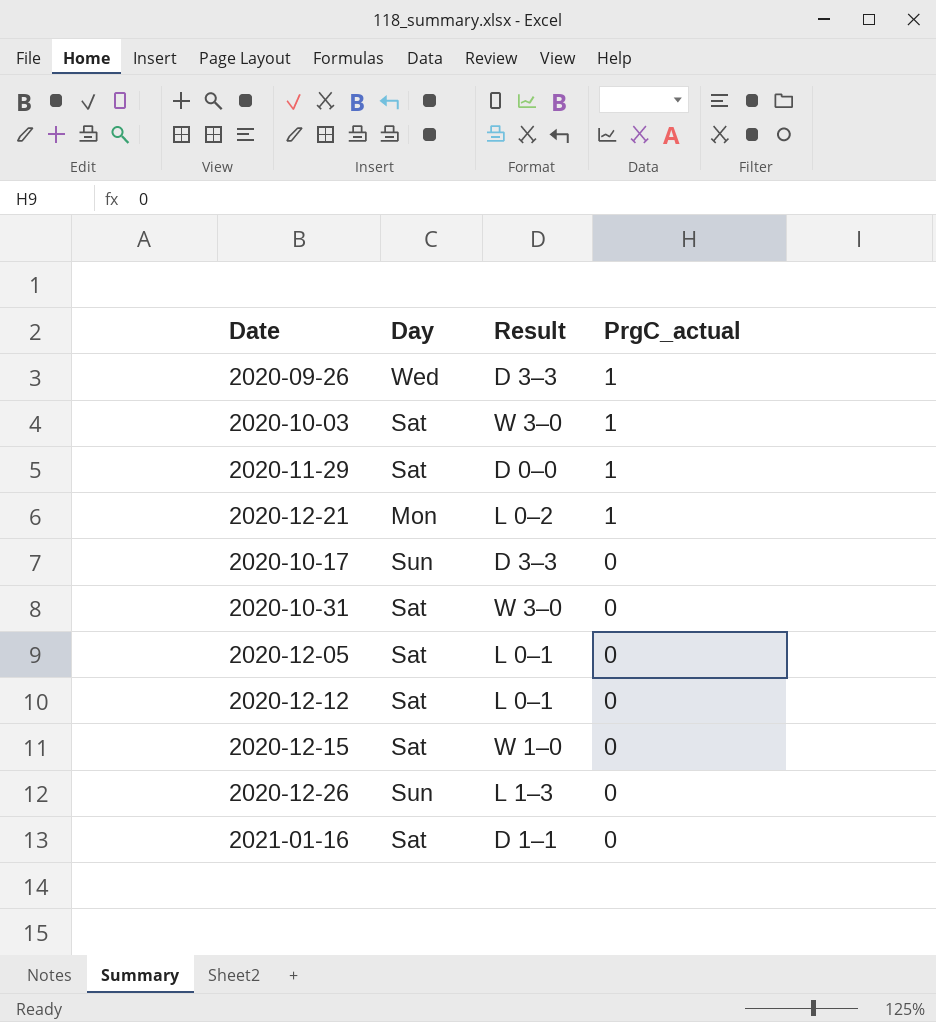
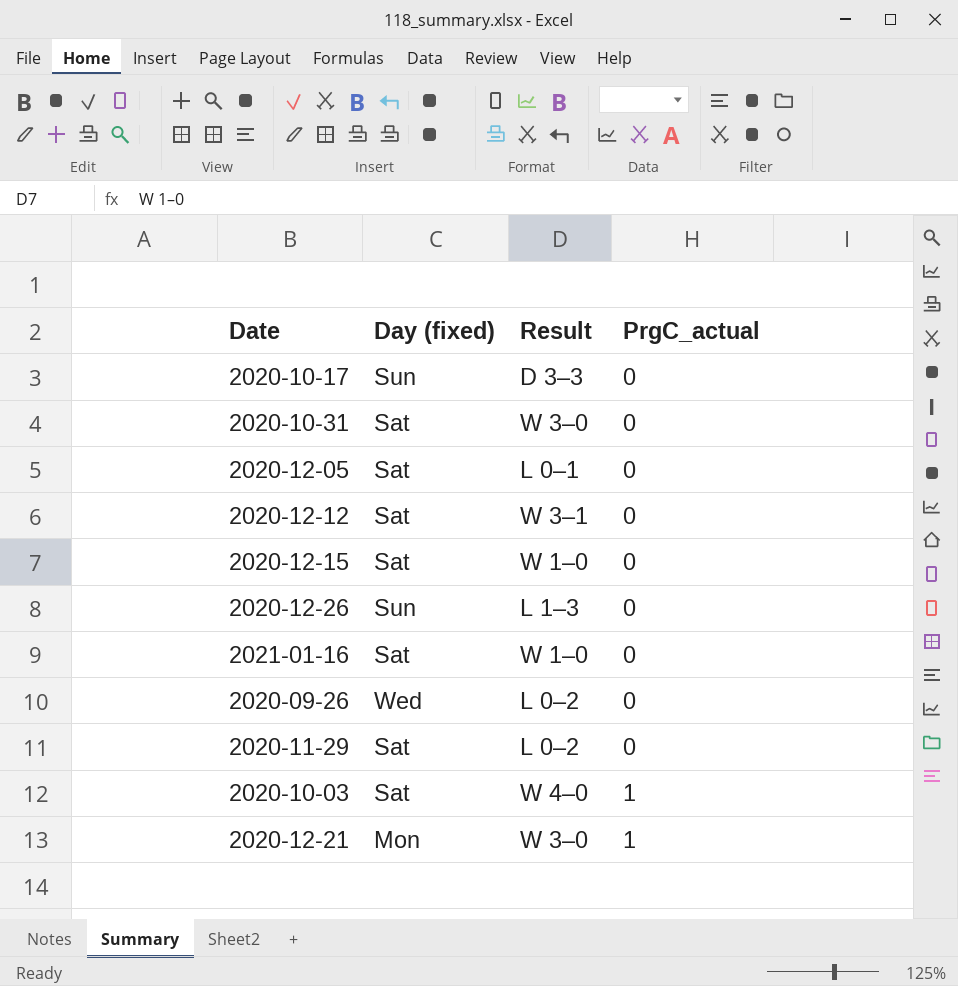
row order: PrgC_actual descending -> PrgC_actual ascending
column name: Day -> Day (fixed)
2020-12-12 | Result: L 0–1 -> W 3–1
2021-01-16 | Result: D 1–1 -> W 1–0
2020-09-26 | Result: D 3–3 -> L 0–2
2020-09-26 | PrgC_actual: 1 -> 0
2020-11-29 | Result: D 0–0 -> L 0–2
2020-11-29 | PrgC_actual: 1 -> 0
2020-10-03 | Result: W 3–0 -> W 4–0
2020-12-21 | Result: L 0–2 -> W 3–0

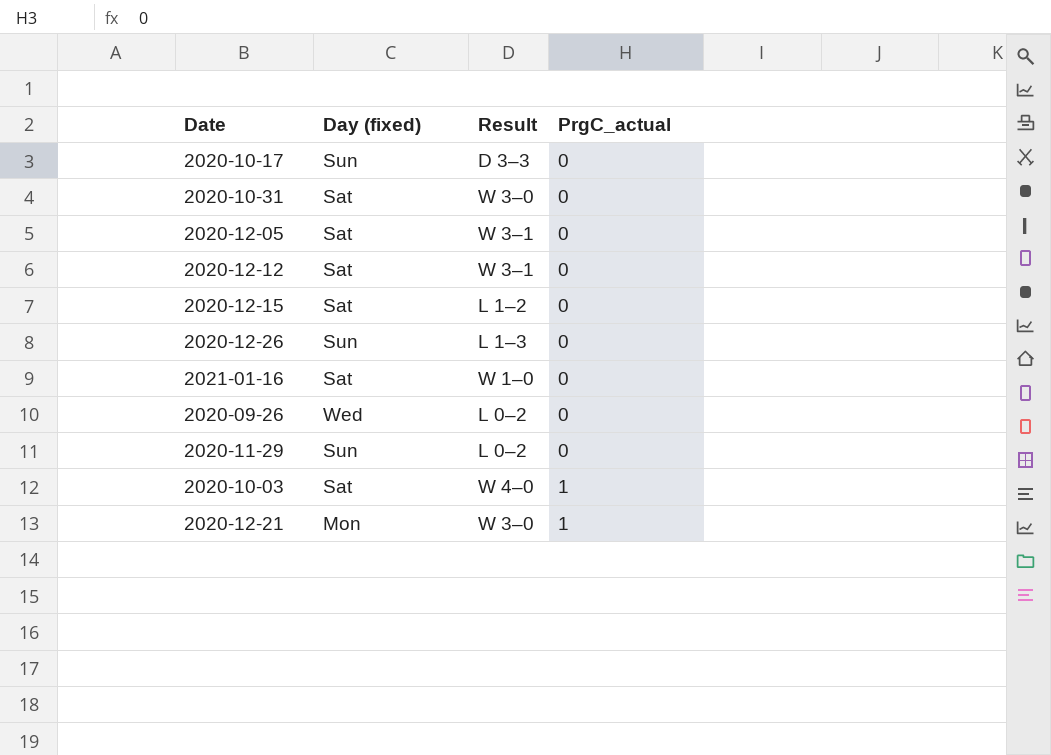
2020-12-05 | Result: L 0–1 -> W 3–1
2020-12-15 | Result: W 1–0 -> L 1–2
2020-11-29 | Day (fixed): Sat -> Sun

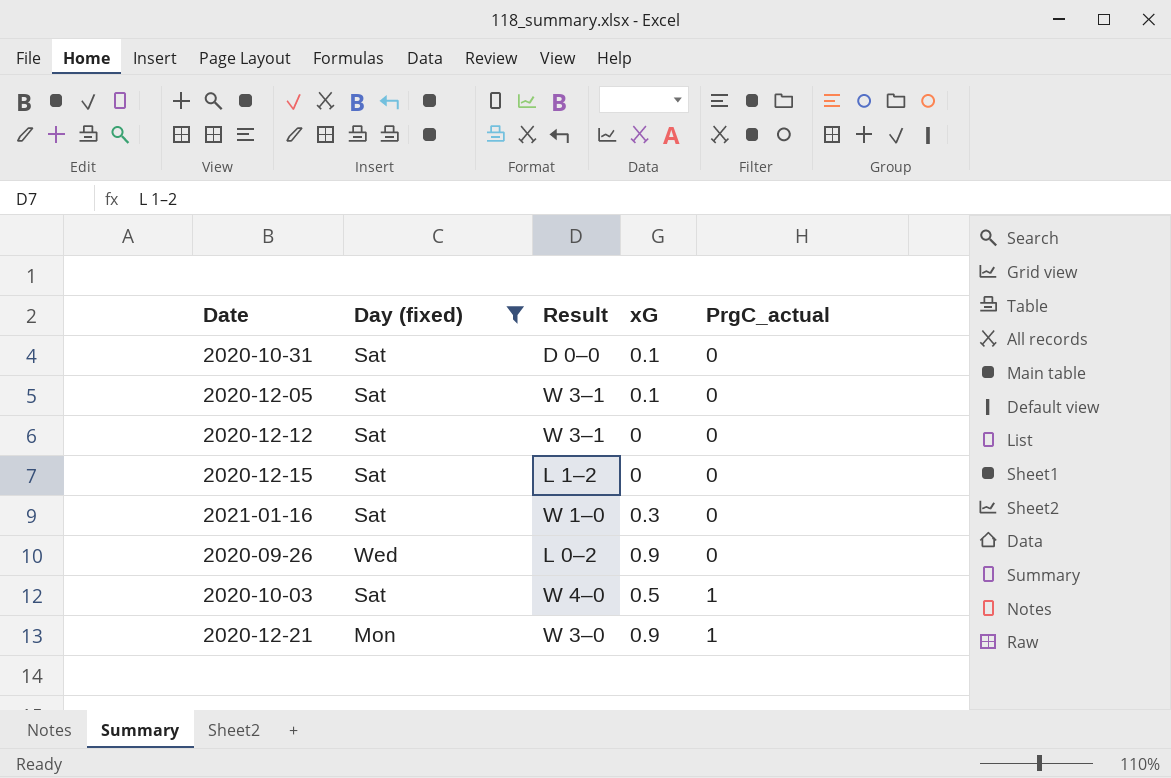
filter: none -> Day (fixed) != Sun
column xG | position: none -> 4
2020-10-31 | Result: W 3–0 -> D 0–0

